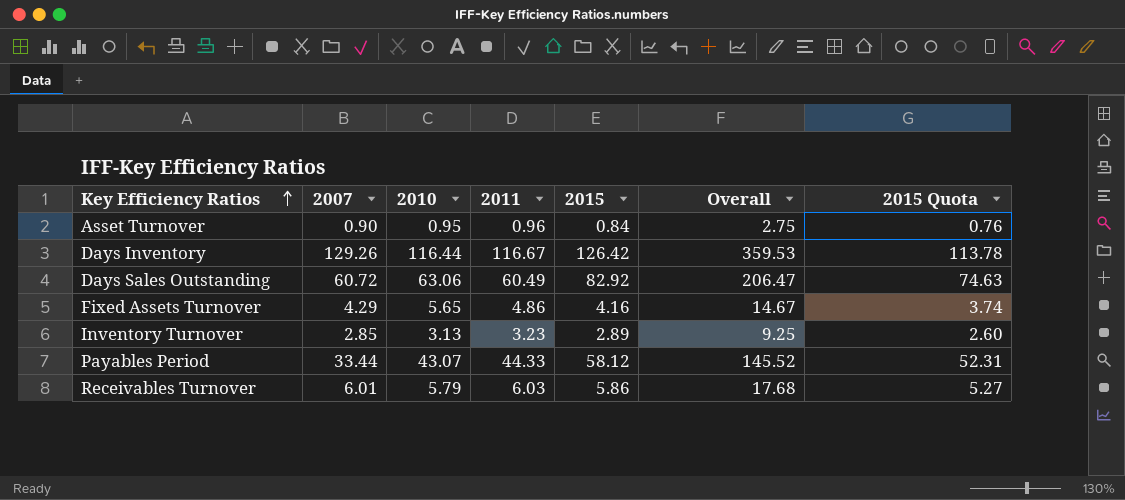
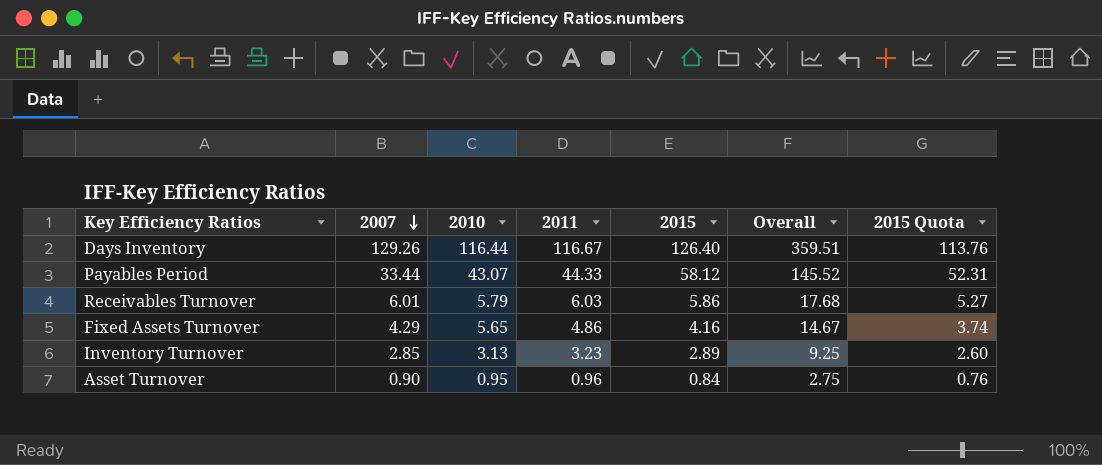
row order: Key Efficiency Ratios ascending -> 2007 descending
row Days Sales Outstanding: 60.72 | 63.06 | 60.49 | 82.92 | 206.47 | 74.63 -> none
Days Inventory | 2015: 126.42 -> 126.40
Days Inventory | Overall: 359.53 -> 359.51
Days Inventory | 2015 Quota: 113.78 -> 113.76

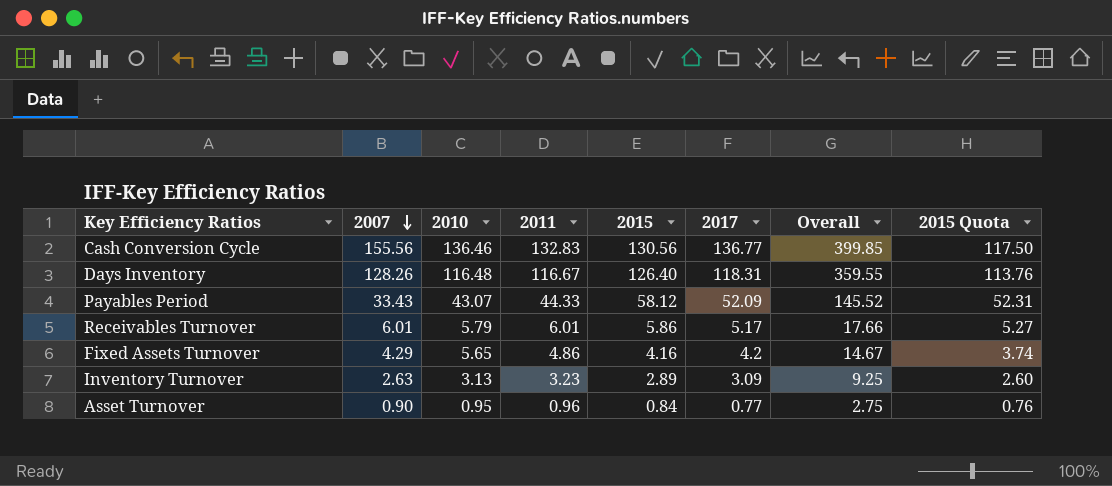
column 2017 | position: none -> 6
row Cash Conversion Cycle: none -> 155.56 | 136.46 | 132.83 | 130.56 | 136.77 | 399.85 | 117.50
Days Inventory | 2007: 129.26 -> 128.26
Days Inventory | 2010: 116.44 -> 116.48
Days Inventory | Overall: 359.51 -> 359.55
Payables Period | 2007: 33.44 -> 33.43
Receivables Turnover | 2011: 6.03 -> 6.01
Receivables Turnover | Overall: 17.68 -> 17.66
Inventory Turnover | 2007: 2.85 -> 2.63

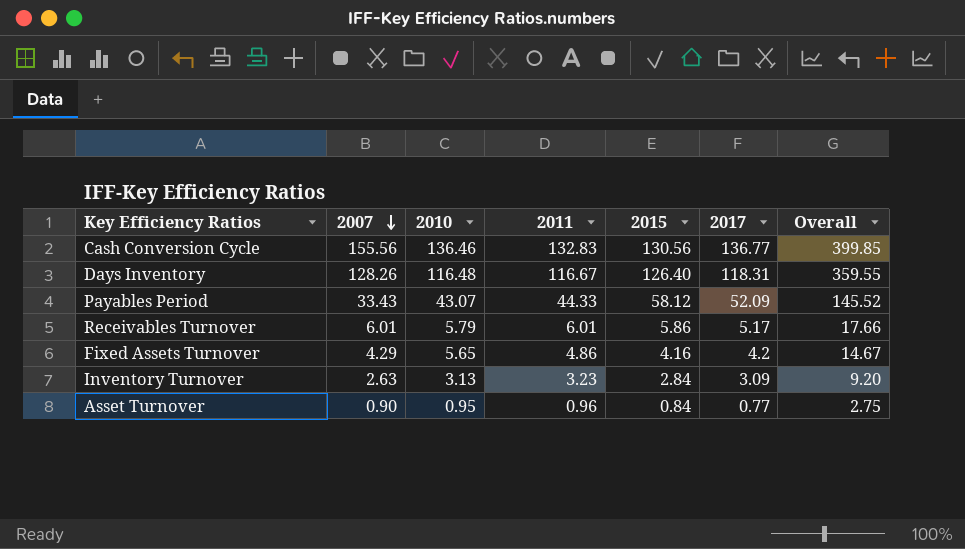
column 2015 Quota | formula: [2015] * 0.9 -> none
Inventory Turnover | 2015: 2.89 -> 2.84
Inventory Turnover | Overall: 9.25 -> 9.20

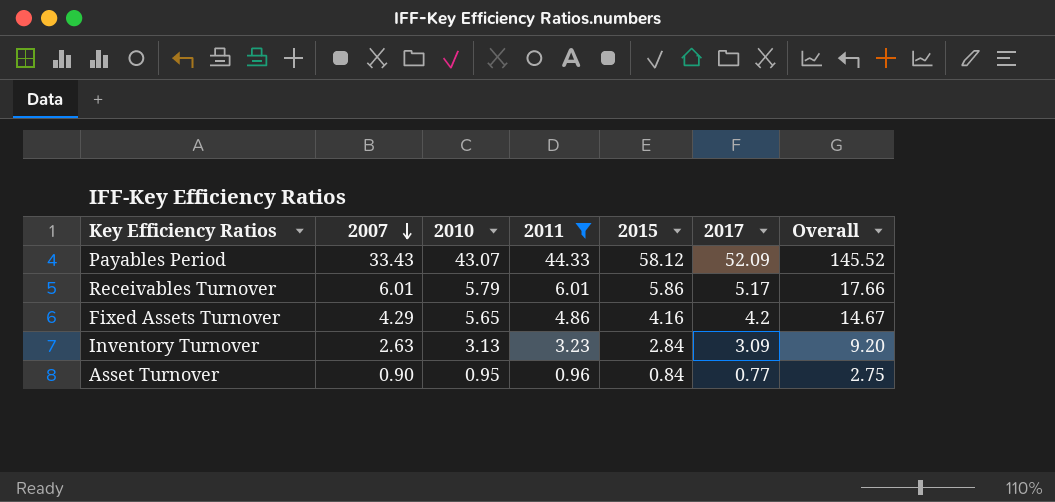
filter: none -> 2011 <= 44.33

